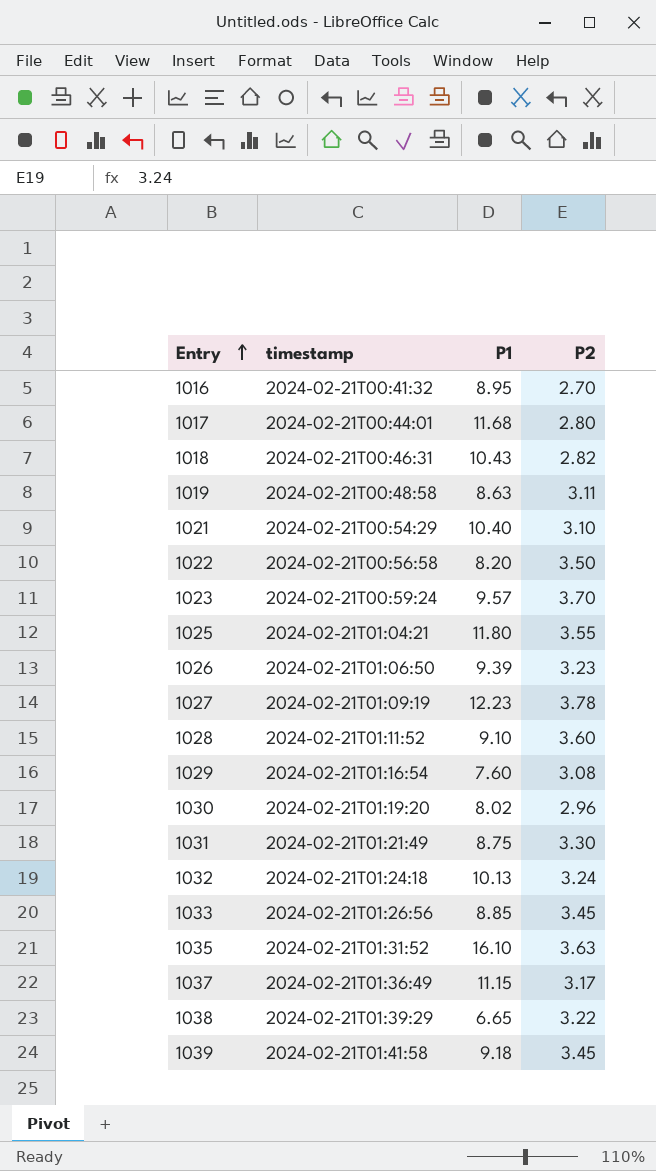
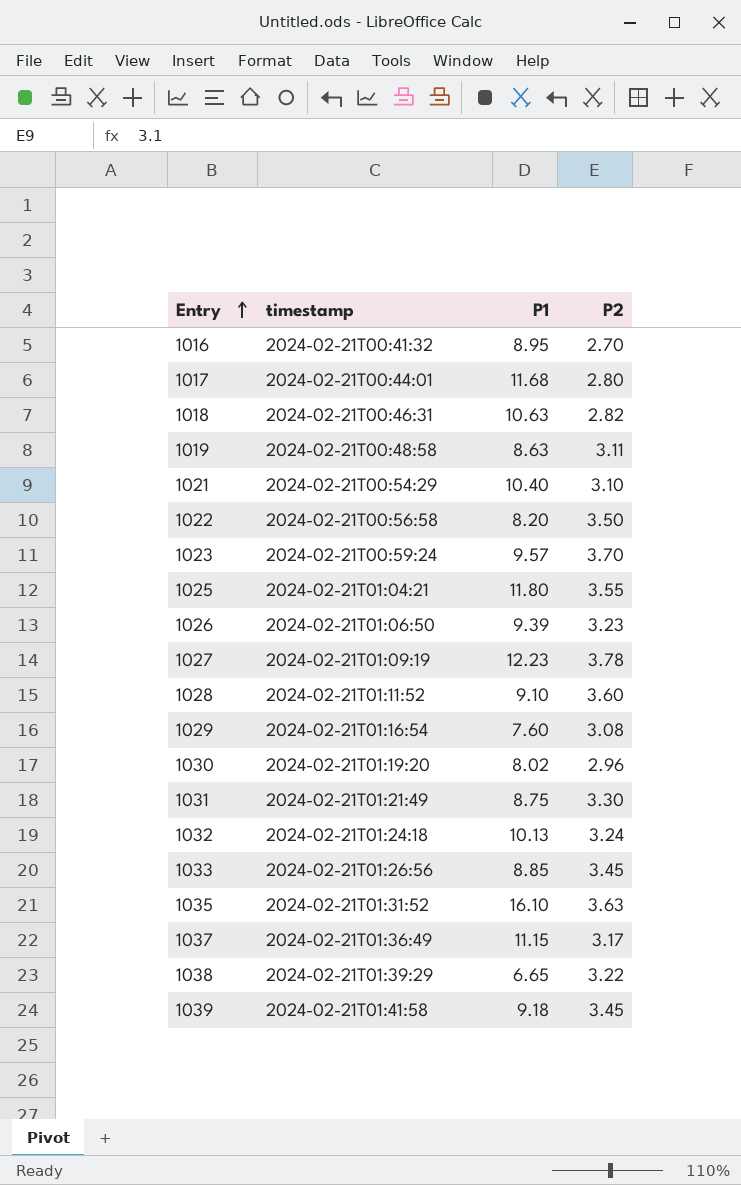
1018 | P1: 10.43 -> 10.63

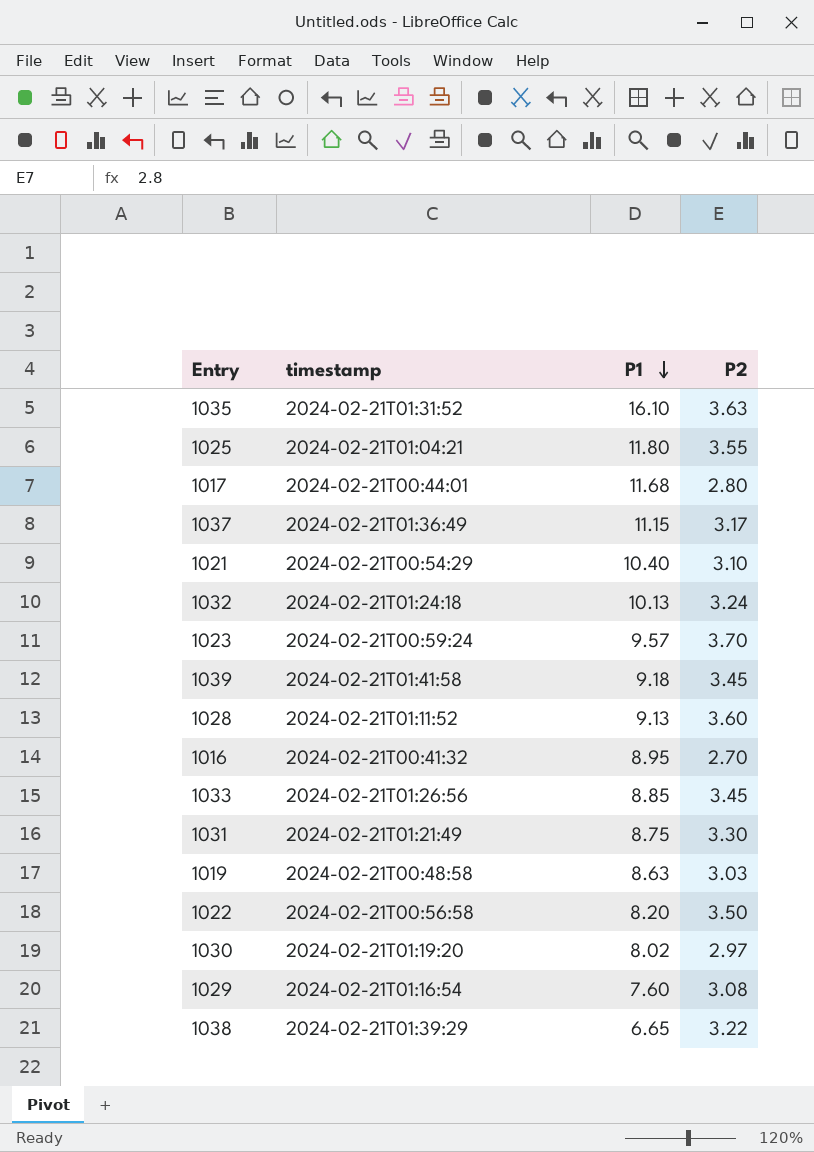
row order: Entry ascending -> P1 descending
row 1018: 2024-02-21T00:46:31 | 10.63 | 2.82 -> none
row 1026: 2024-02-21T01:06:50 | 9.39 | 3.23 -> none
row 1027: 2024-02-21T01:09:19 | 12.23 | 3.78 -> none
1028 | P1: 9.10 -> 9.13
1019 | P2: 3.11 -> 3.03
1030 | P2: 2.96 -> 2.97

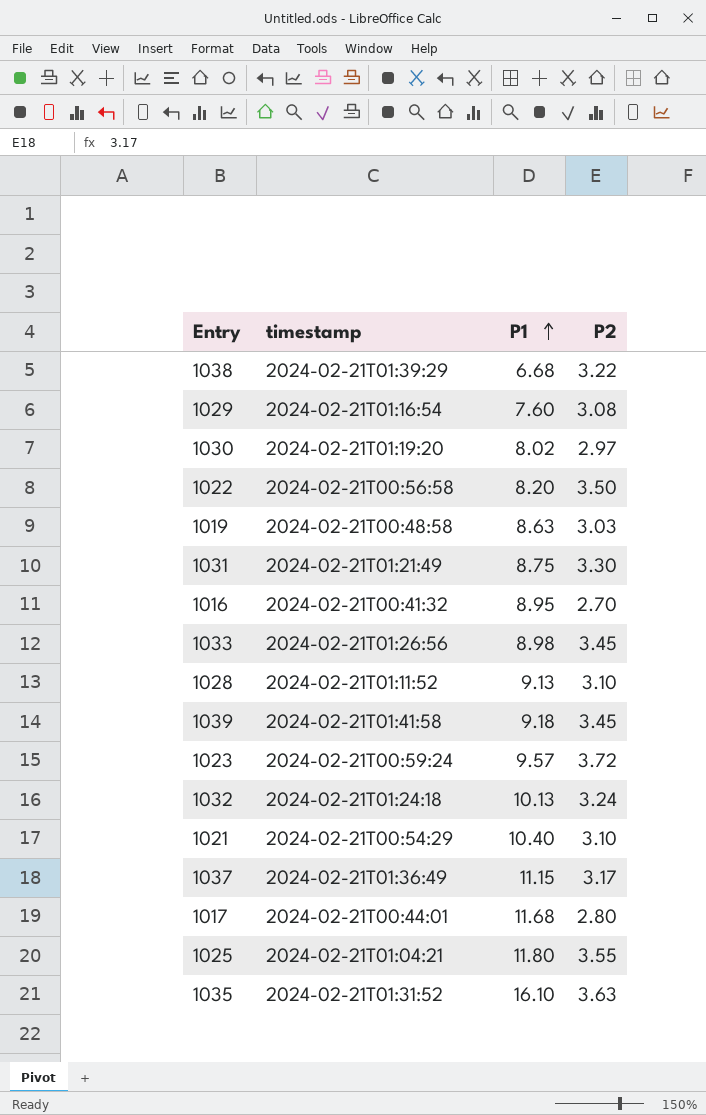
row order: P1 descending -> P1 ascending
1038 | P1: 6.65 -> 6.68
1033 | P1: 8.85 -> 8.98
1028 | P2: 3.60 -> 3.10
1023 | P2: 3.70 -> 3.72

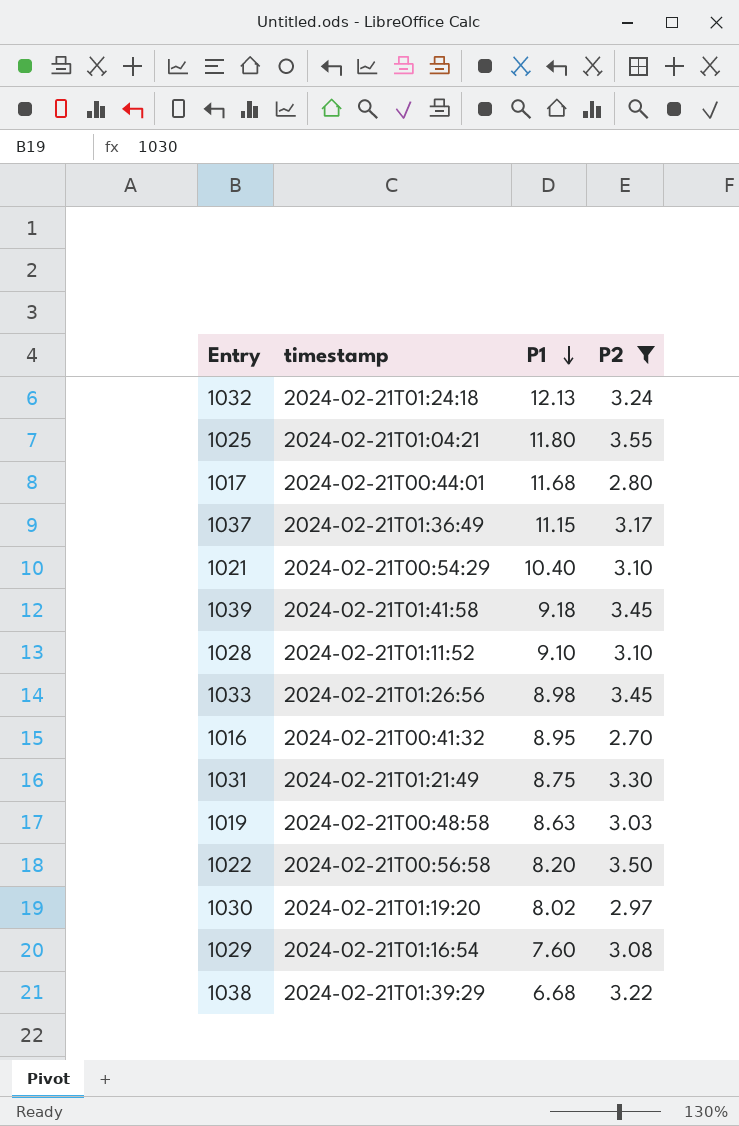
filter: none -> P2 <= 3.55
row order: P1 ascending -> P1 descending
1032 | P1: 10.13 -> 12.13
1028 | P1: 9.13 -> 9.10

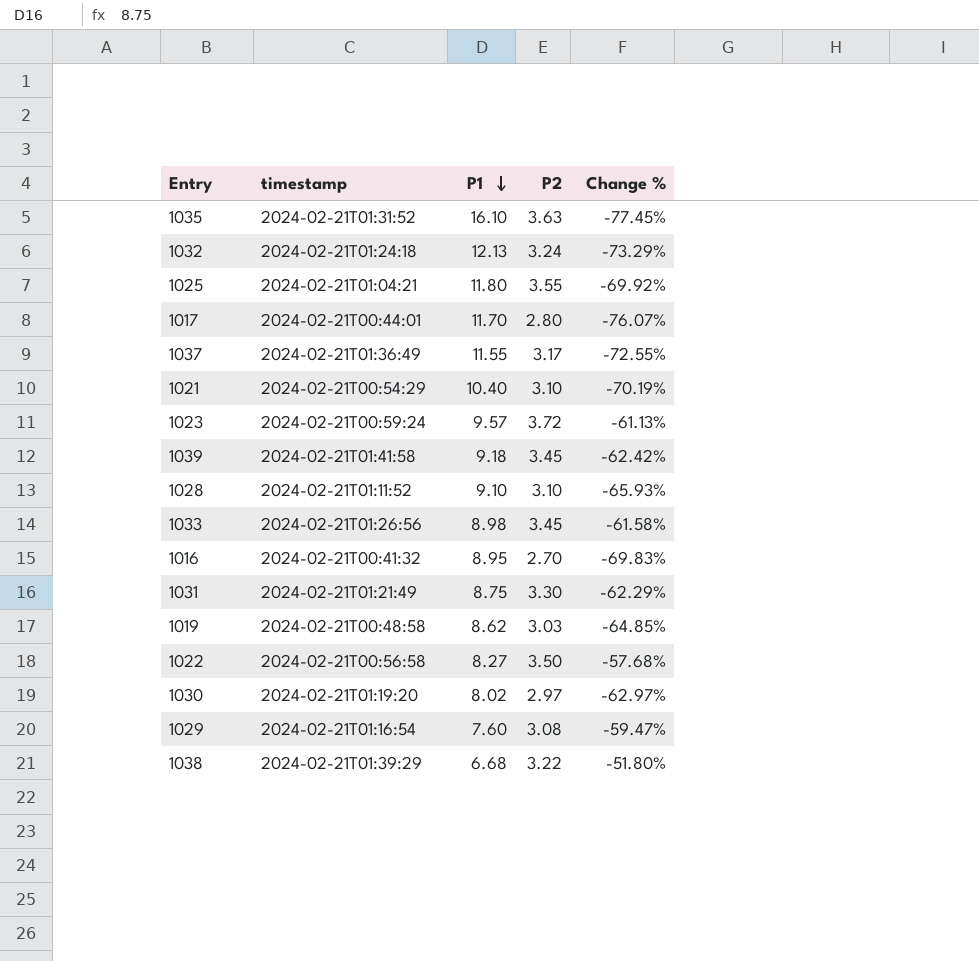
filter: P2 <= 3.55 -> none
column Change % | formula: none -> ([P2] - [P1]) / [P1]
1017 | P1: 11.68 -> 11.70
1037 | P1: 11.15 -> 11.55
1019 | P1: 8.63 -> 8.62
1022 | P1: 8.20 -> 8.27

